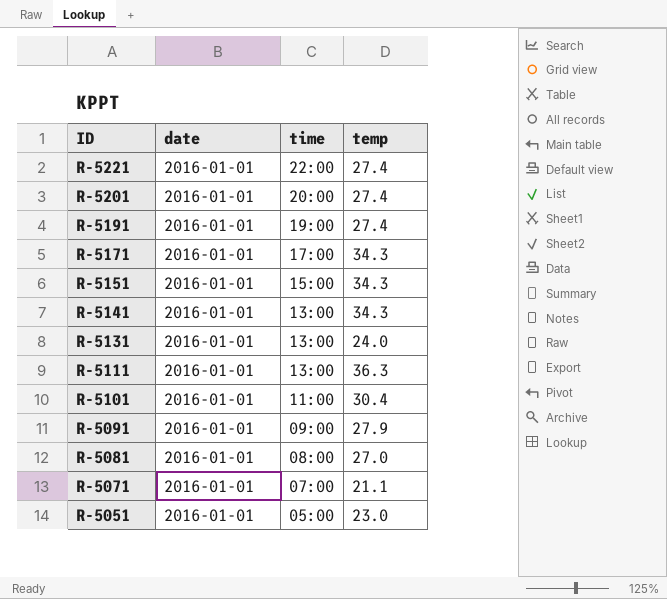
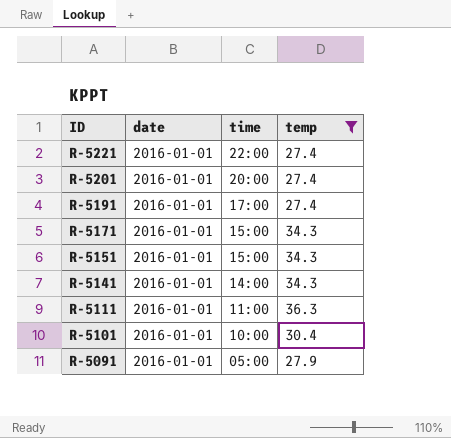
filter: none -> temp >= 27.4
R-5191 | time: 19:00 -> 17:00
R-5171 | time: 17:00 -> 15:00
R-5141 | time: 13:00 -> 14:00
R-5111 | time: 13:00 -> 11:00
R-5101 | time: 11:00 -> 10:00
R-5091 | time: 09:00 -> 05:00

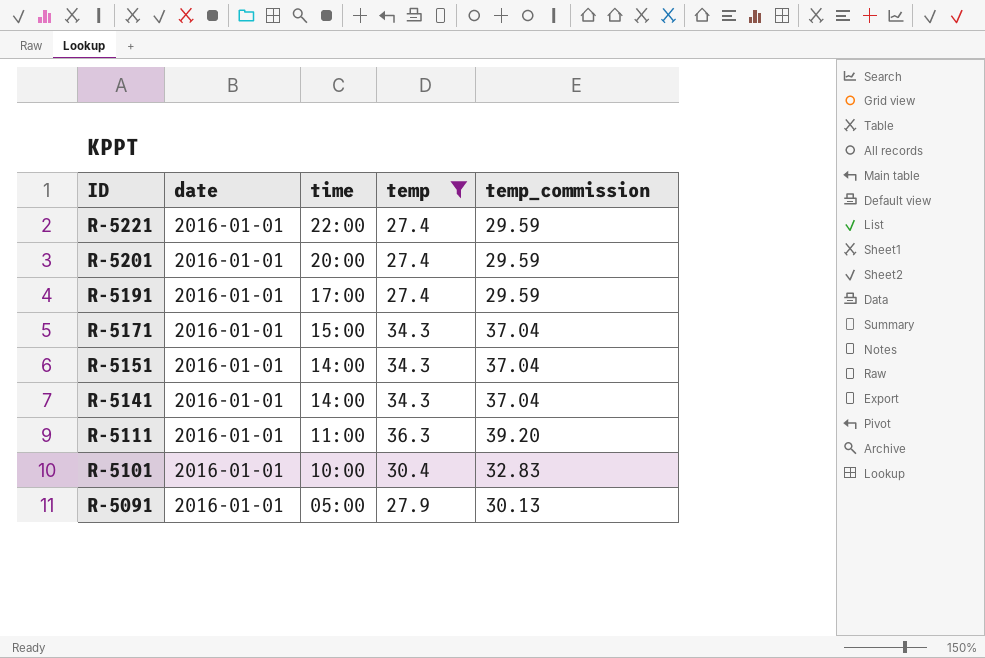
column temp_commission | formula: none -> [temp] * 1.08
R-5151 | time: 15:00 -> 14:00

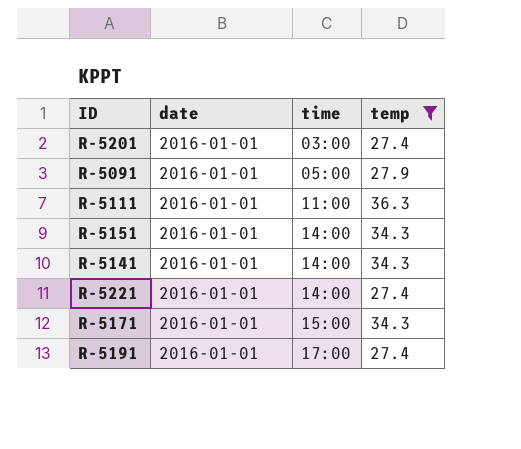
row order: ID descending -> time ascending
column temp_commission | formula: [temp] * 1.08 -> none
row R-5101: 2016-01-01 | 10:00 | 30.4 | 32.83 -> none
R-5201 | time: 20:00 -> 03:00
R-5221 | time: 22:00 -> 14:00

